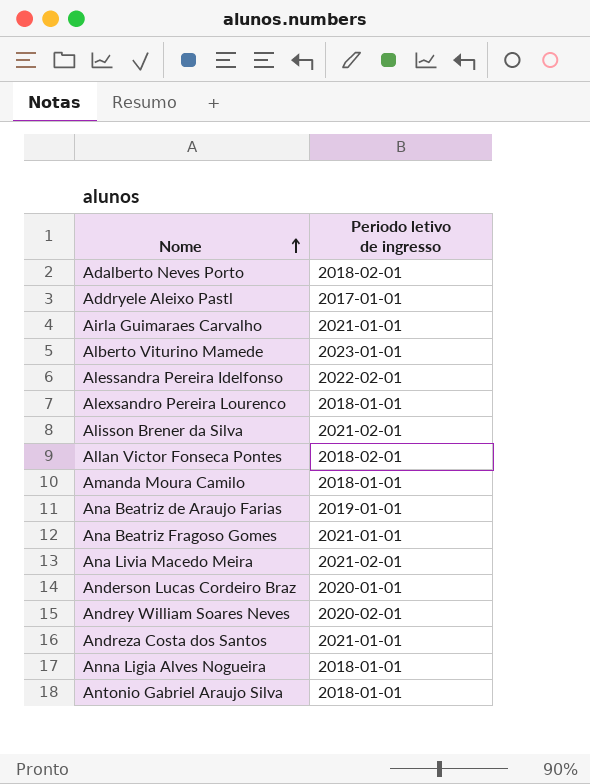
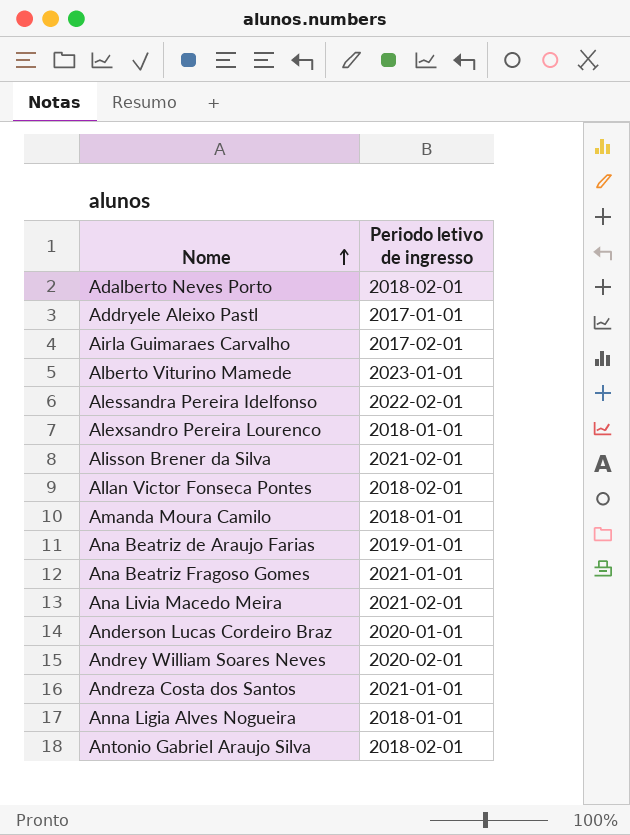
Airla Guimaraes Carvalho | Periodo letivo de ingresso: 2021-01-01 -> 2017-02-01
Antonio Gabriel Araujo Silva | Periodo letivo de ingresso: 2018-01-01 -> 2018-02-01

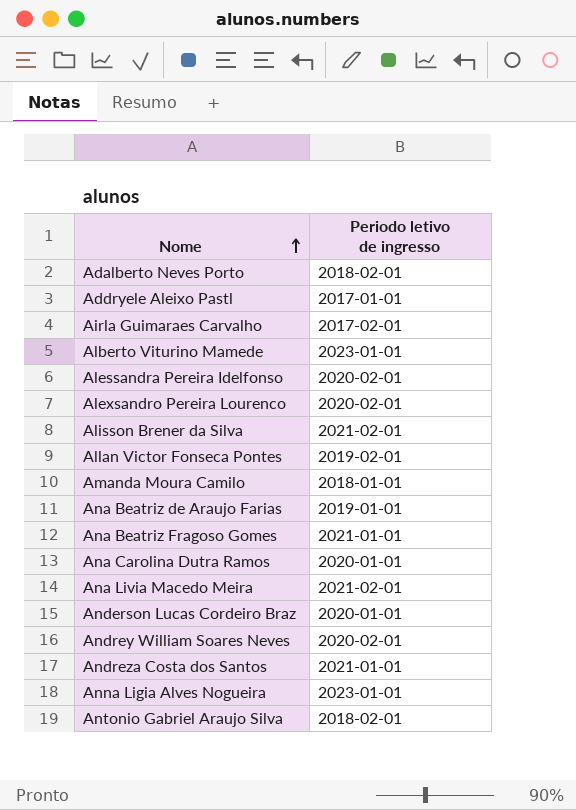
Alessandra Pereira Idelfonso | Periodo letivo de ingresso: 2022-02-01 -> 2020-02-01
Alexsandro Pereira Lourenco | Periodo letivo de ingresso: 2018-01-01 -> 2020-02-01
Allan Victor Fonseca Pontes | Periodo letivo de ingresso: 2018-02-01 -> 2019-02-01
row Ana Carolina Dutra Ramos: none -> 2020-01-01
Anna Ligia Alves Nogueira | Periodo letivo de ingresso: 2018-01-01 -> 2023-01-01

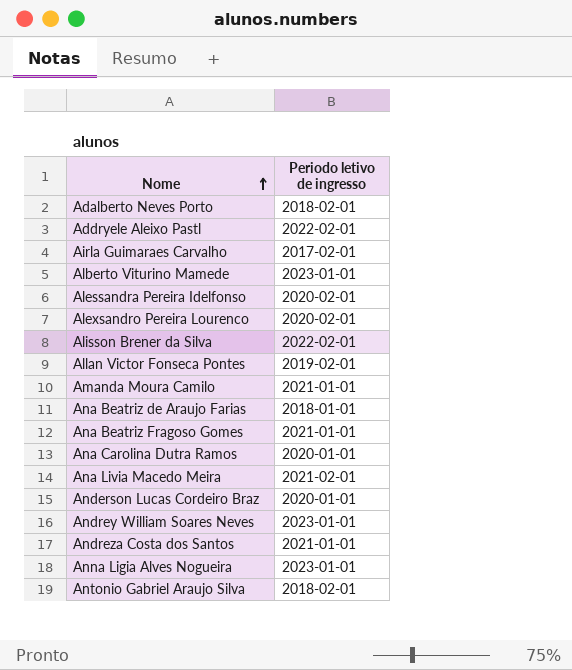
Addryele Aleixo Pastl | Periodo letivo de ingresso: 2017-01-01 -> 2022-02-01
Alisson Brener da Silva | Periodo letivo de ingresso: 2021-02-01 -> 2022-02-01
Amanda Moura Camilo | Periodo letivo de ingresso: 2018-01-01 -> 2021-01-01
Ana Beatriz de Araujo Farias | Periodo letivo de ingresso: 2019-01-01 -> 2018-01-01
Andrey William Soares Neves | Periodo letivo de ingresso: 2020-02-01 -> 2023-01-01

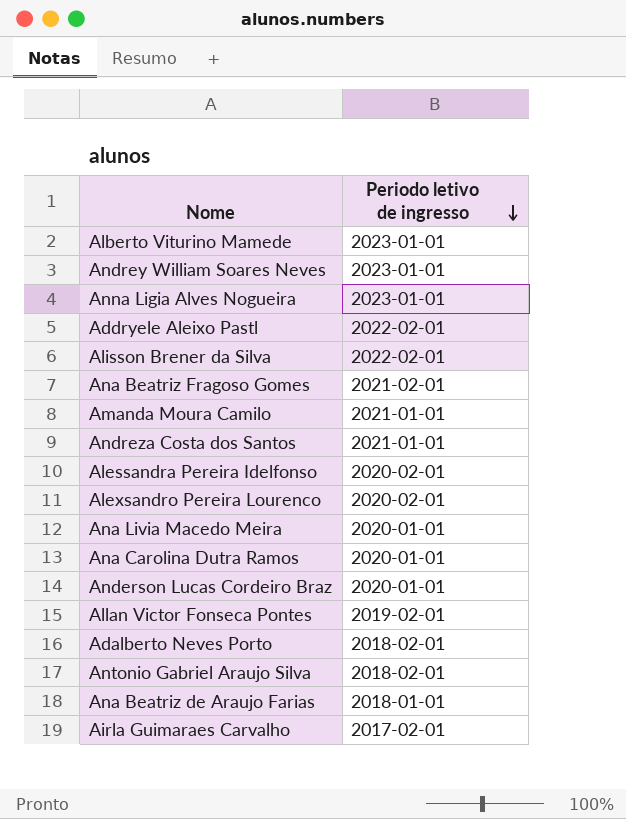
row order: Nome ascending -> Periodo letivo de ingresso descending
Ana Beatriz Fragoso Gomes | Periodo letivo de ingresso: 2021-01-01 -> 2021-02-01
Ana Livia Macedo Meira | Periodo letivo de ingresso: 2021-02-01 -> 2020-01-01

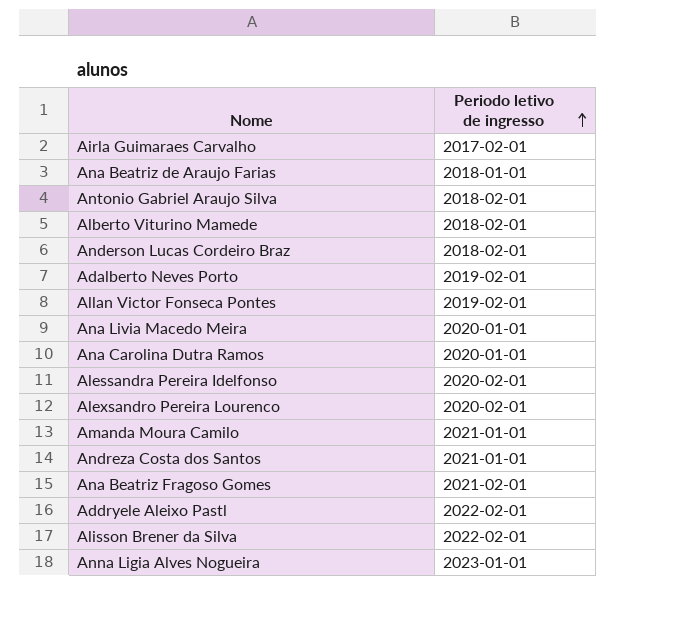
row order: Periodo letivo de ingresso descending -> Periodo letivo de ingresso ascending
row Andrey William Soares Neves: 2023-01-01 -> none
Alberto Viturino Mamede | Periodo letivo de ingresso: 2023-01-01 -> 2018-02-01
Anderson Lucas Cordeiro Braz | Periodo letivo de ingresso: 2020-01-01 -> 2018-02-01
Adalberto Neves Porto | Periodo letivo de ingresso: 2018-02-01 -> 2019-02-01

